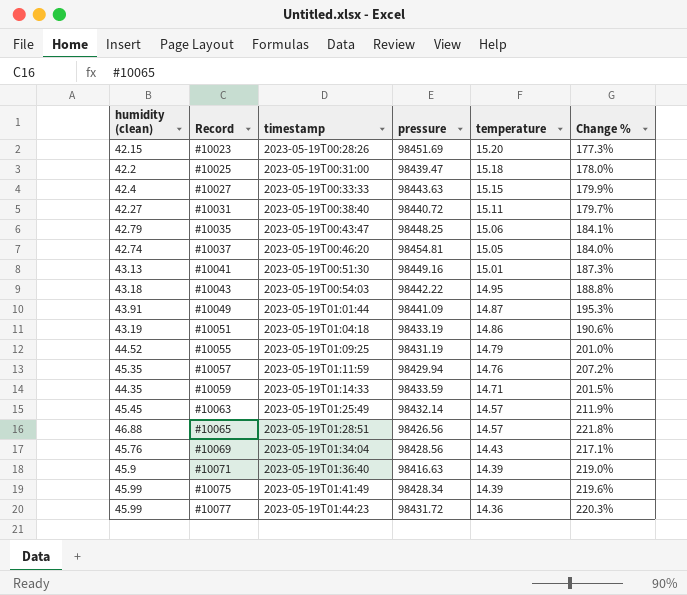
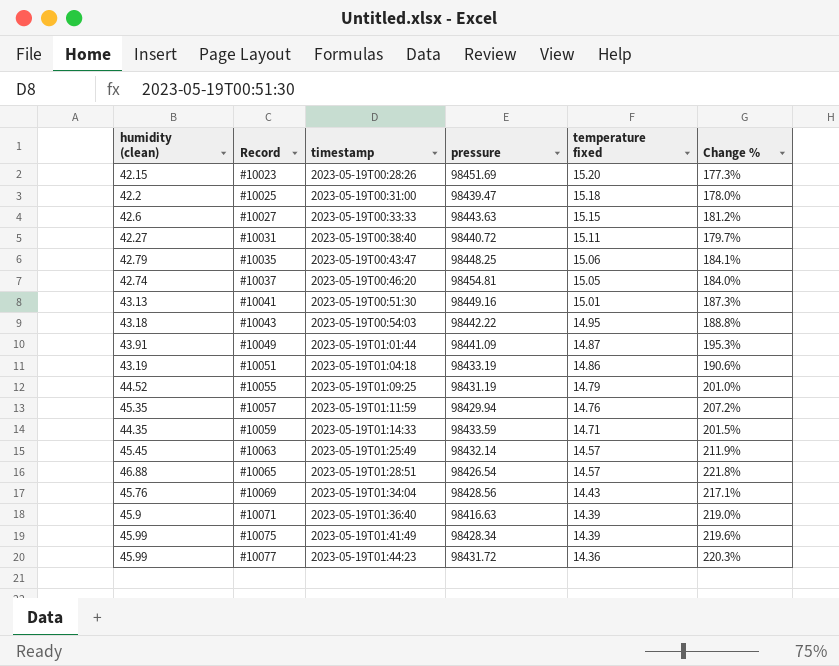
column name: temperature -> temperature fixed
#10027 | humidity (clean): 42.4 -> 42.6
#10027 | Change %: 179.9% -> 181.2%
#10065 | pressure: 98426.56 -> 98426.54

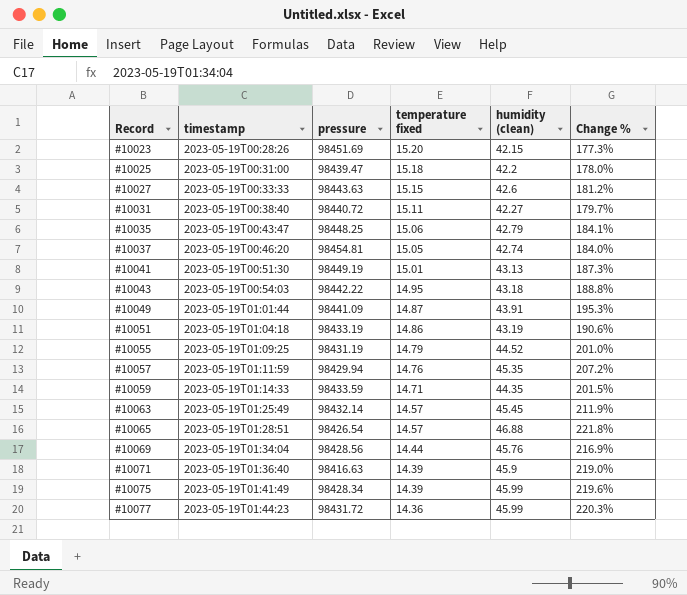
column humidity (clean) | position: 1 -> 5
#10041 | pressure: 98449.16 -> 98449.19
#10069 | temperature fixed: 14.43 -> 14.44
#10069 | Change %: 217.1% -> 216.9%

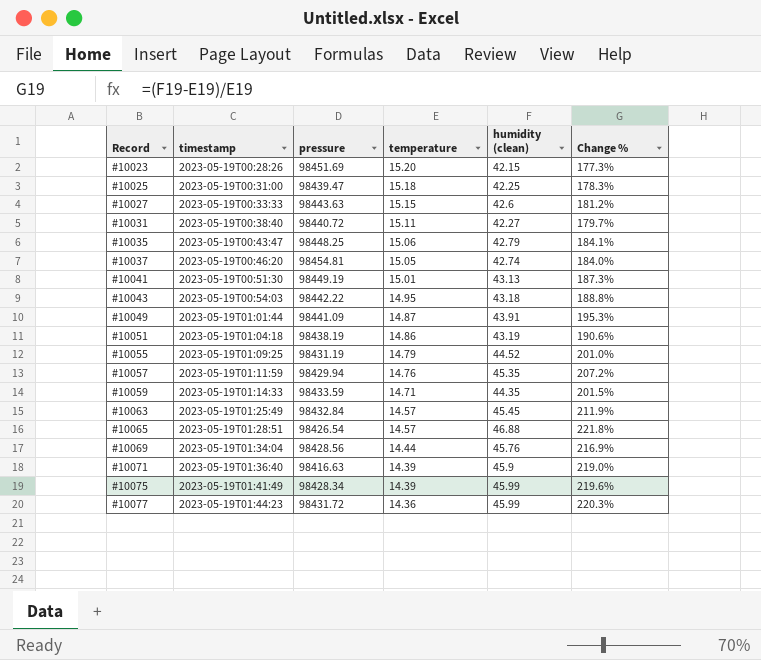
column name: temperature fixed -> temperature
#10025 | humidity (clean): 42.2 -> 42.25
#10025 | Change %: 178.0% -> 178.3%
#10051 | pressure: 98433.19 -> 98438.19
#10063 | pressure: 98432.14 -> 98432.84

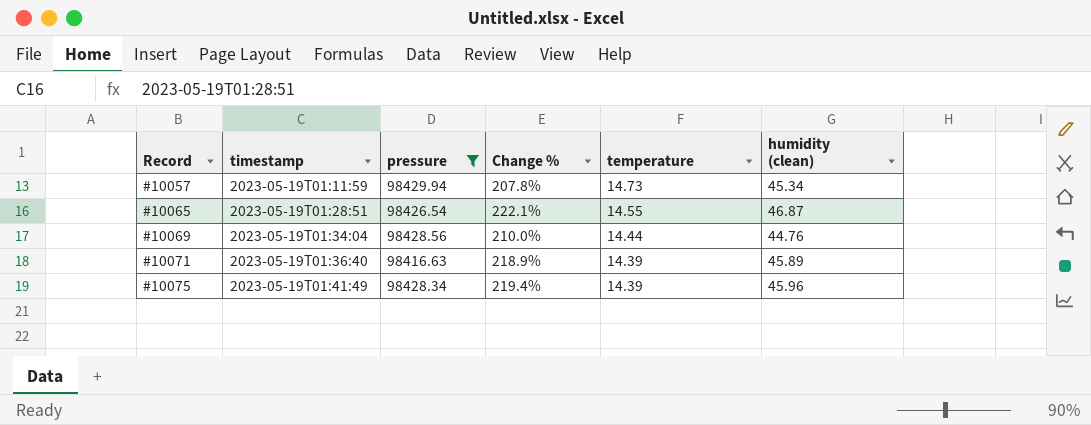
filter: none -> pressure <= 98429.94
column Change % | position: 6 -> 4
#10057 | Change %: 207.2% -> 207.8%
#10057 | temperature: 14.76 -> 14.73
#10057 | humidity (clean): 45.35 -> 45.34
#10065 | Change %: 221.8% -> 222.1%
#10065 | temperature: 14.57 -> 14.55
#10065 | humidity (clean): 46.88 -> 46.87
#10069 | Change %: 216.9% -> 210.0%
#10069 | humidity (clean): 45.76 -> 44.76
#10071 | Change %: 219.0% -> 218.9%
#10071 | humidity (clean): 45.9 -> 45.89
#10075 | Change %: 219.6% -> 219.4%
#10075 | humidity (clean): 45.99 -> 45.96

